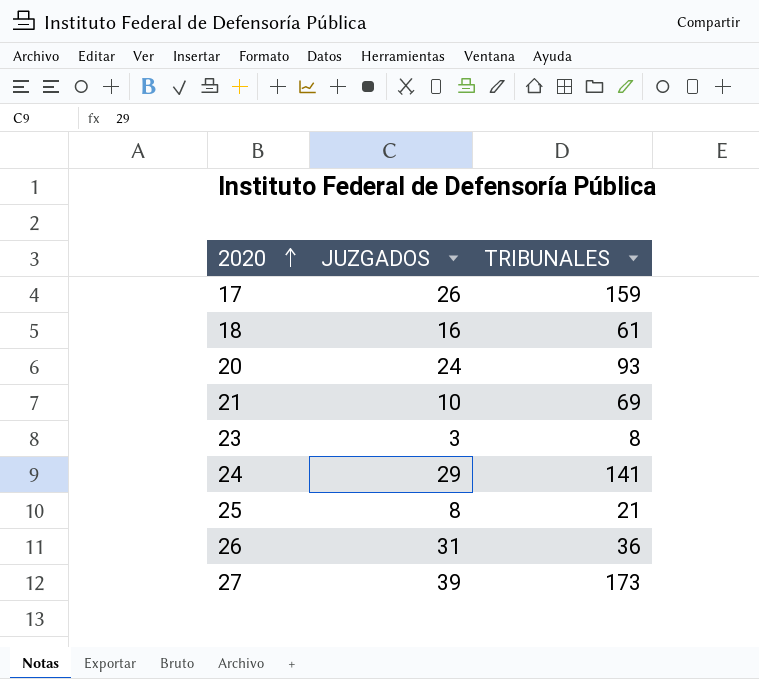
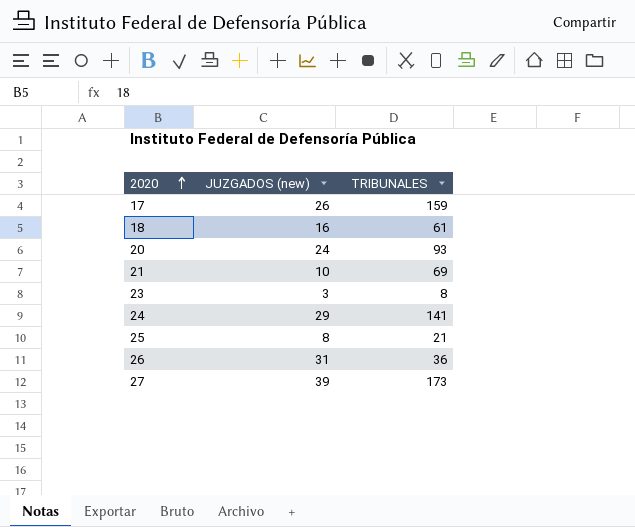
column name: JUZGADOS -> JUZGADOS (new)

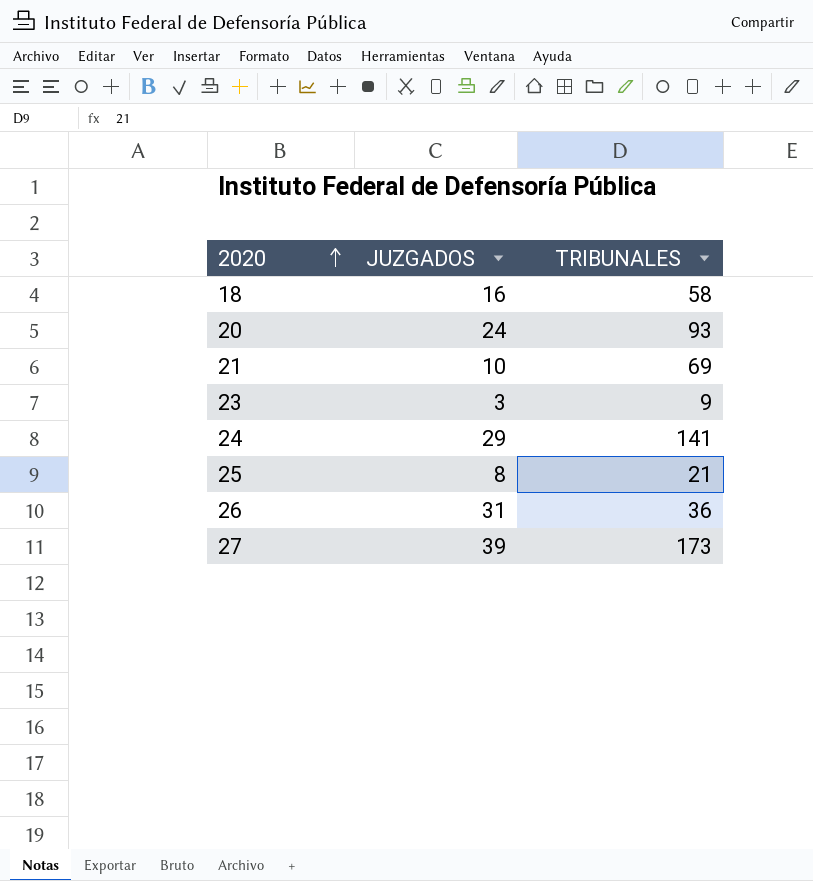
column name: JUZGADOS (new) -> JUZGADOS
row 17: 26 | 159 -> none
18 | TRIBUNALES: 61 -> 58
23 | TRIBUNALES: 8 -> 9

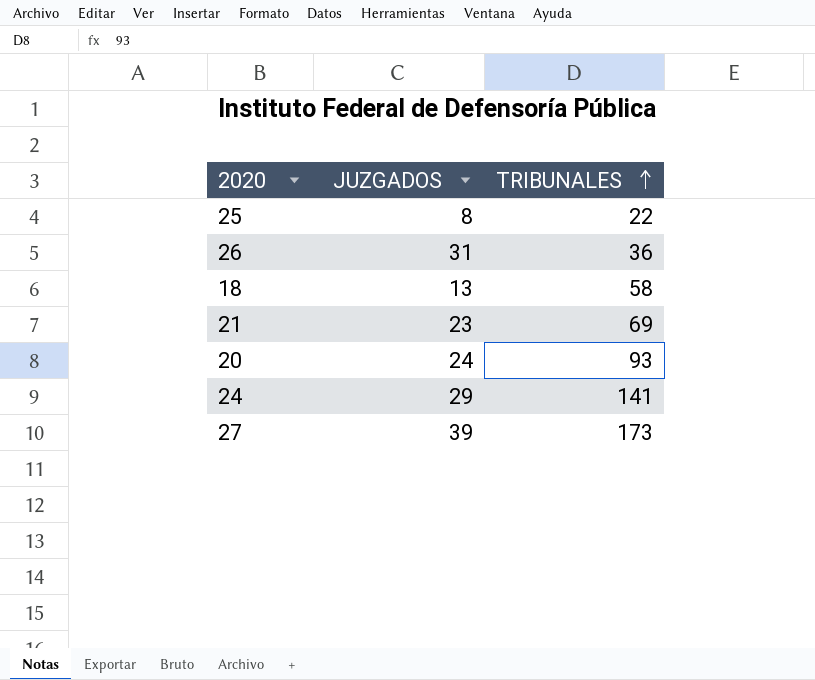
row order: 2020 ascending -> TRIBUNALES ascending
row 23: 3 | 9 -> none
25 | TRIBUNALES: 21 -> 22
18 | JUZGADOS: 16 -> 13
21 | JUZGADOS: 10 -> 23

